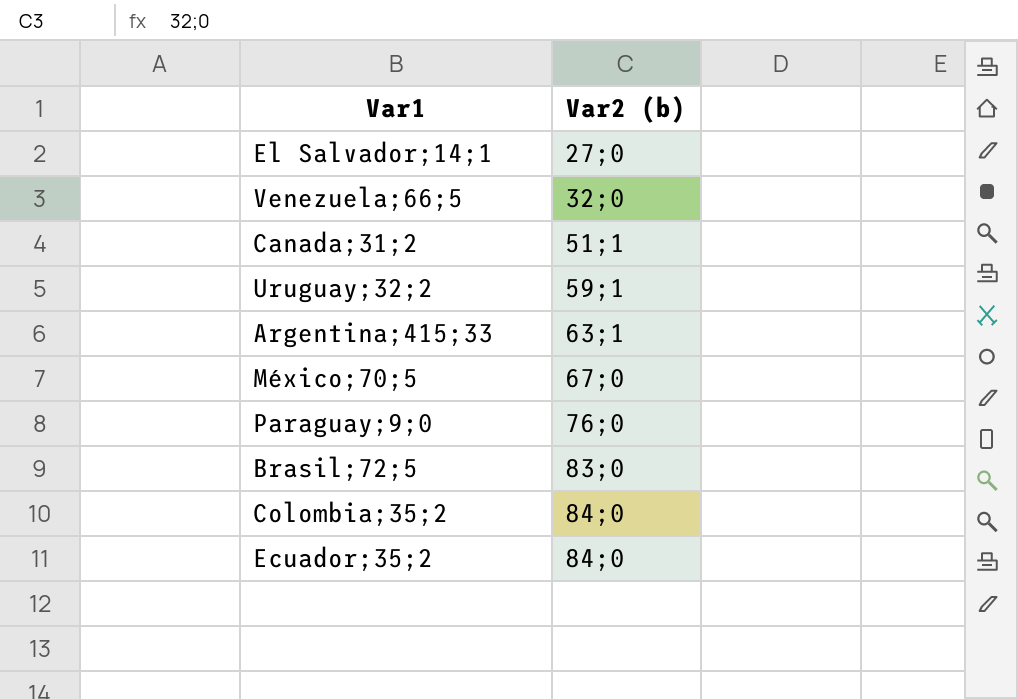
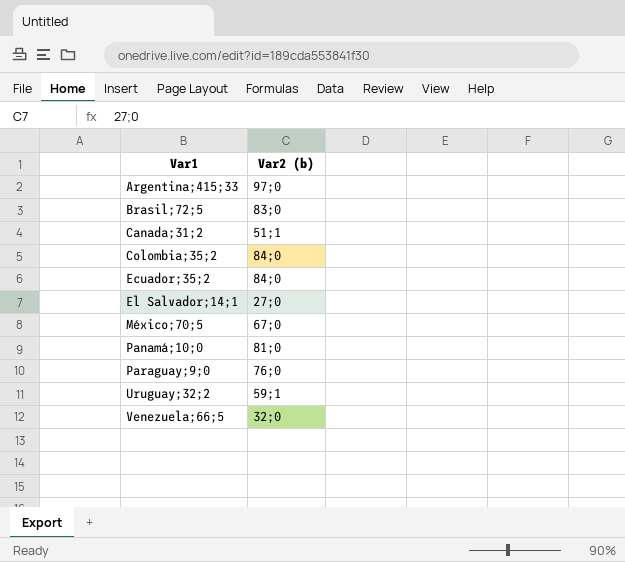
row order: Var2 (b) ascending -> Var1 ascending
Argentina;415;33 | Var2 (b): 63;1 -> 97;0
row Panamá;10;0: none -> 81;0

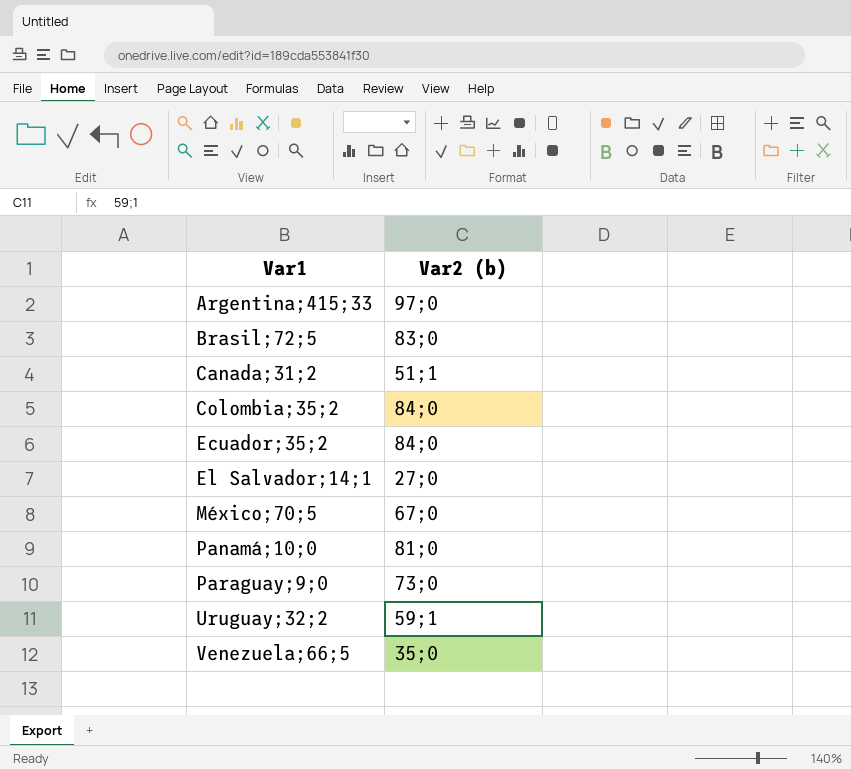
Paraguay;9;0 | Var2 (b): 76;0 -> 73;0
Venezuela;66;5 | Var2 (b): 32;0 -> 35;0

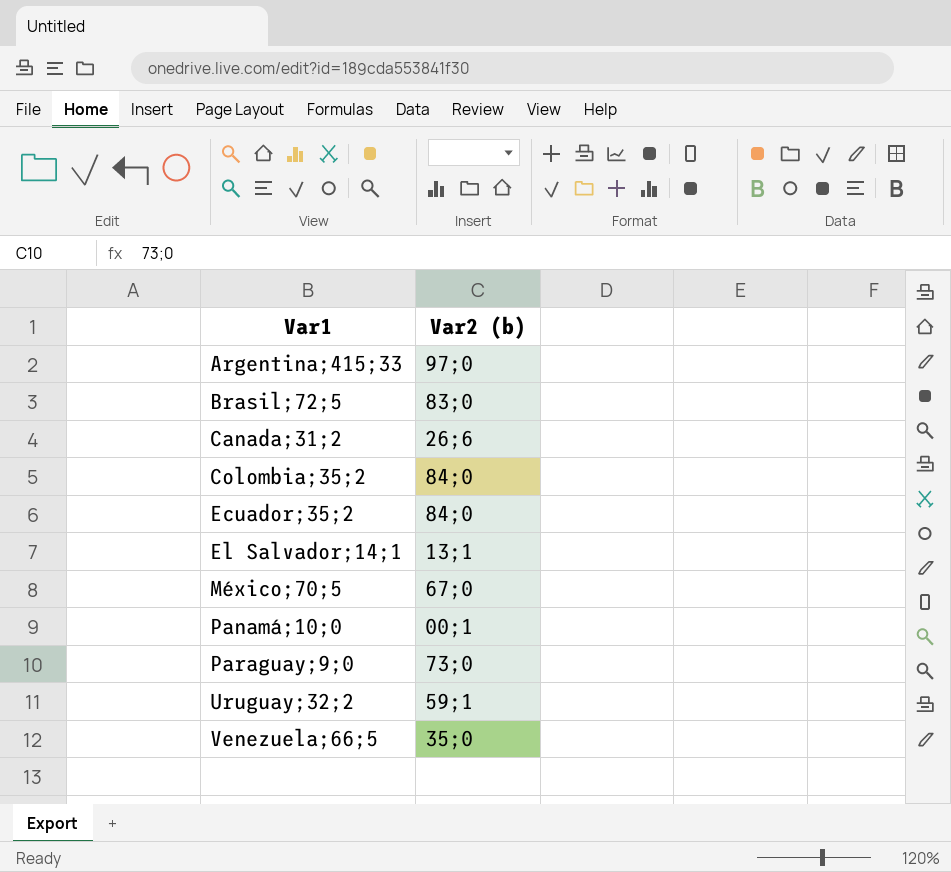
Canada;31;2 | Var2 (b): 51;1 -> 26;6
El Salvador;14;1 | Var2 (b): 27;0 -> 13;1
Panamá;10;0 | Var2 (b): 81;0 -> 00;1

